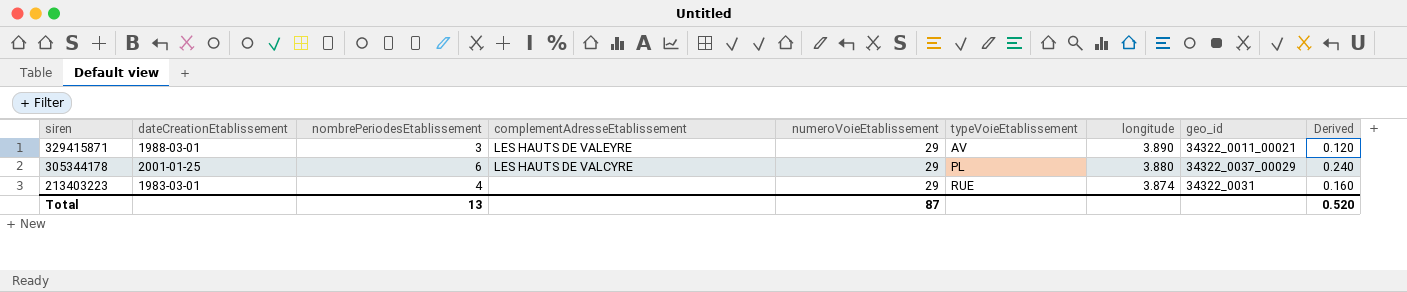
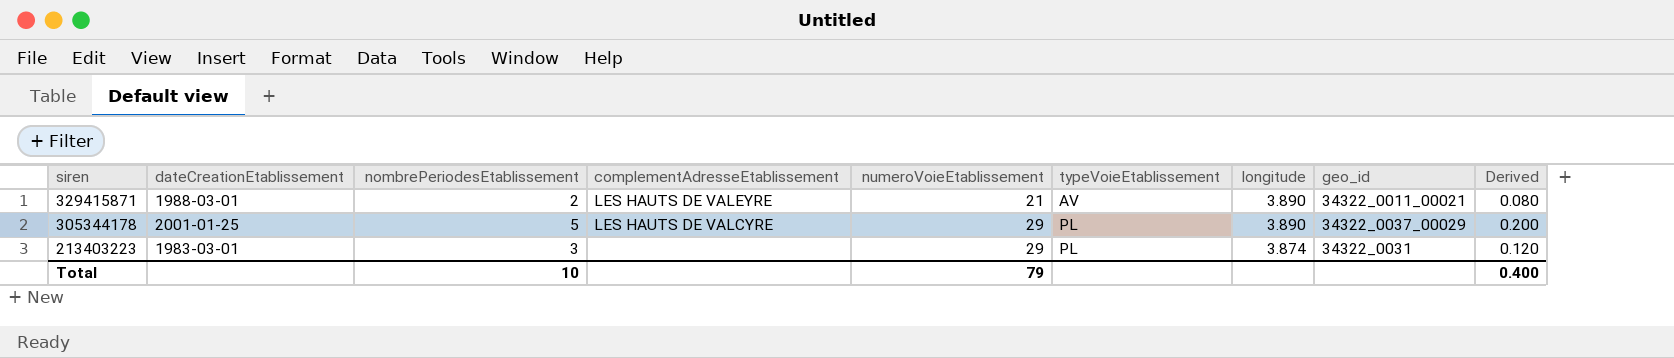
329415871 | nombrePeriodesEtablissement: 3 -> 2
329415871 | numeroVoieEtablissement: 29 -> 21
329415871 | Derived: 0.120 -> 0.080
305344178 | nombrePeriodesEtablissement: 6 -> 5
305344178 | longitude: 3.880 -> 3.890
305344178 | Derived: 0.240 -> 0.200
213403223 | nombrePeriodesEtablissement: 4 -> 3
213403223 | typeVoieEtablissement: RUE -> PL
213403223 | Derived: 0.160 -> 0.120
Total | nombrePeriodesEtablissement: 13 -> 10
Total | numeroVoieEtablissement: 87 -> 79
Total | Derived: 0.520 -> 0.400

